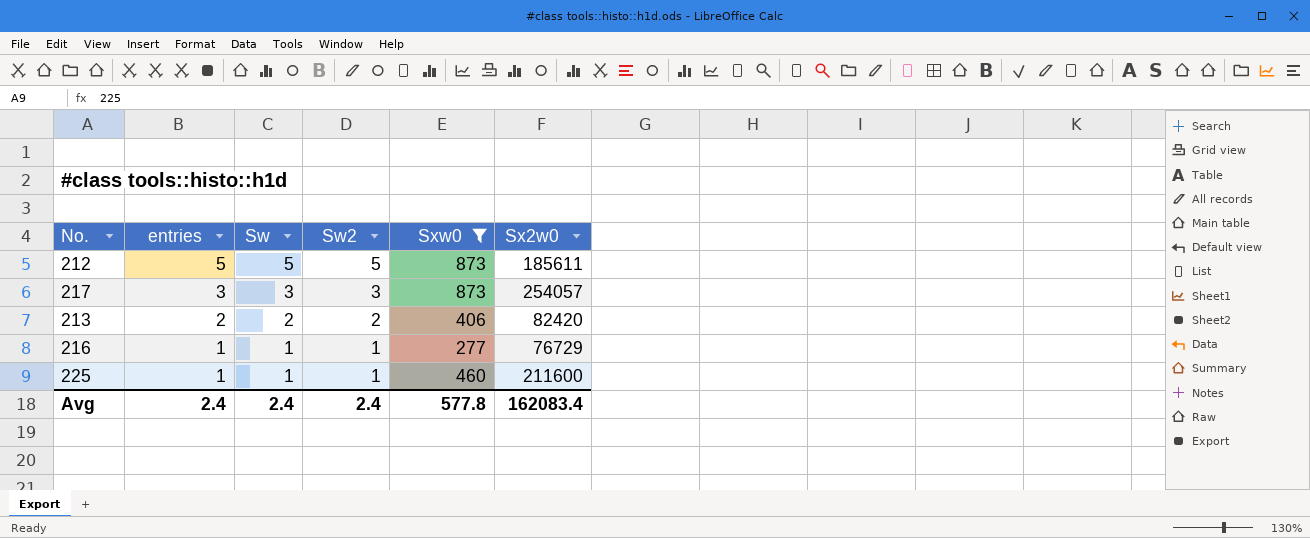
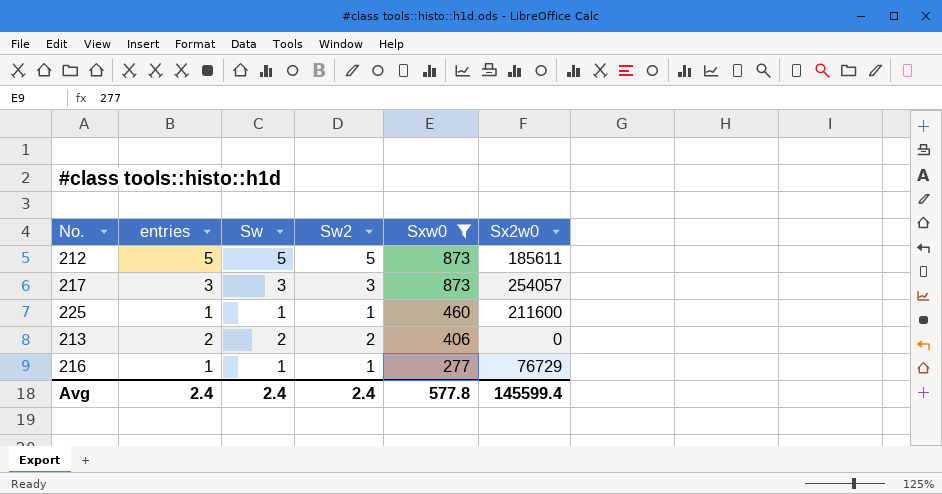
row order: entries descending -> Sxw0 descending
213 | Sx2w0: 82420 -> 0
Avg | Sx2w0: 162083.4 -> 145599.4

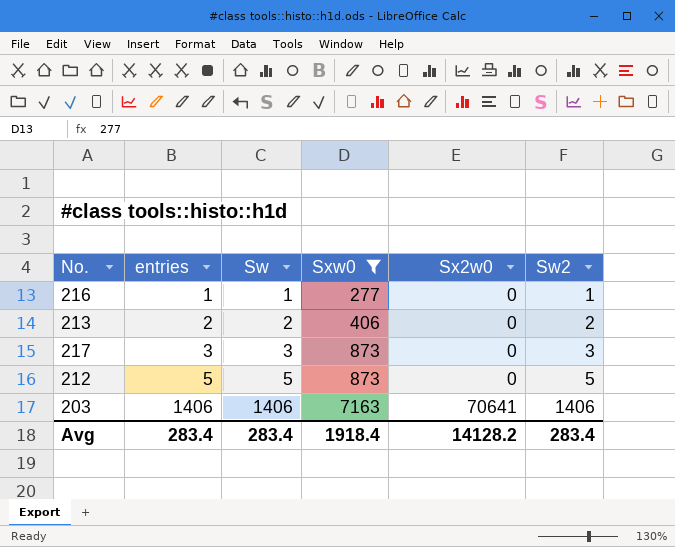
row order: Sxw0 descending -> entries ascending
column Sw2 | position: 4 -> 6
row 225: 1 | 1 | 1 | 460 | 211600 -> none
216 | Sx2w0: 76729 -> 0
217 | Sx2w0: 254057 -> 0
212 | Sx2w0: 185611 -> 0
row 203: none -> 1406 | 1406 | 7163 | 70641 | 1406
Avg | entries: 2.4 -> 283.4
Avg | Sw: 2.4 -> 283.4
Avg | Sxw0: 577.8 -> 1918.4
Avg | Sx2w0: 145599.4 -> 14128.2
Avg | Sw2: 2.4 -> 283.4

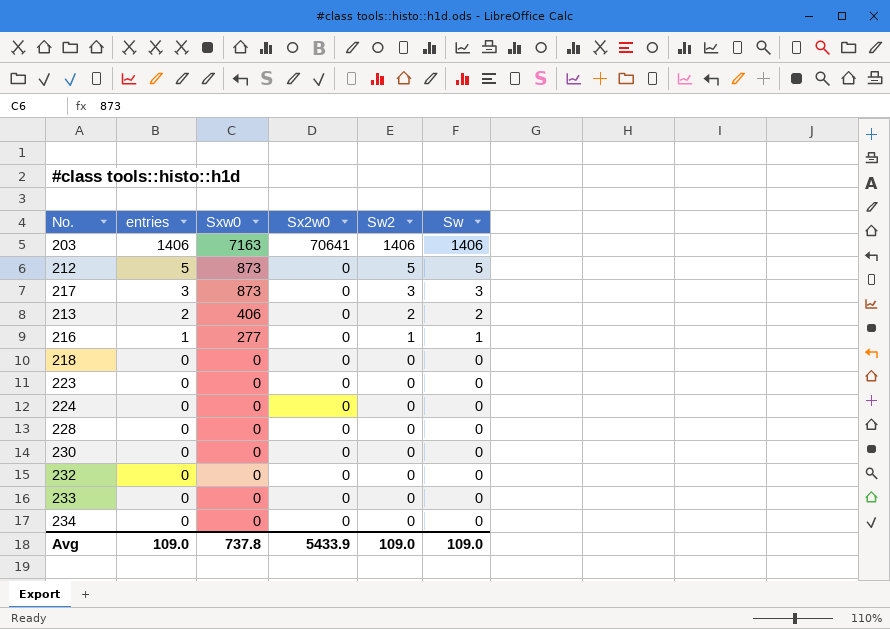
filter: Sxw0 != 0 -> none
row order: entries ascending -> entries descending
column Sw | position: 3 -> 6
Avg | entries: 283.4 -> 109.0
Avg | Sxw0: 1918.4 -> 737.8
Avg | Sx2w0: 14128.2 -> 5433.9
Avg | Sw2: 283.4 -> 109.0
Avg | Sw: 283.4 -> 109.0

